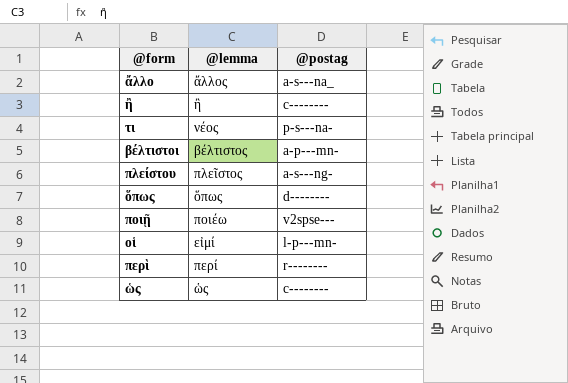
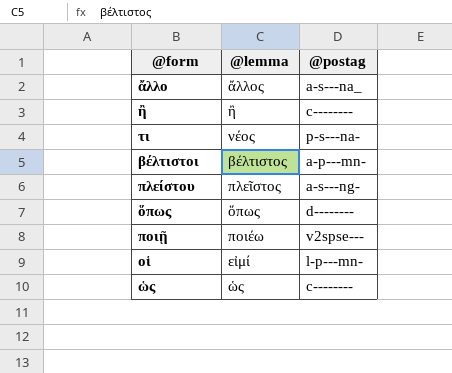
row περὶ: περί | r-------- -> none

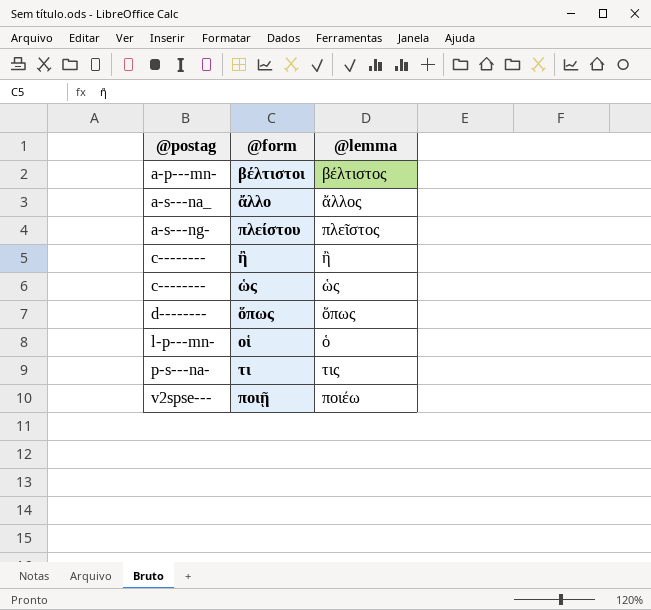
row order: none -> @postag ascending
column @postag | position: 3 -> 1
οἱ | @lemma: εἰμί -> ὁ
τι | @lemma: νέος -> τις

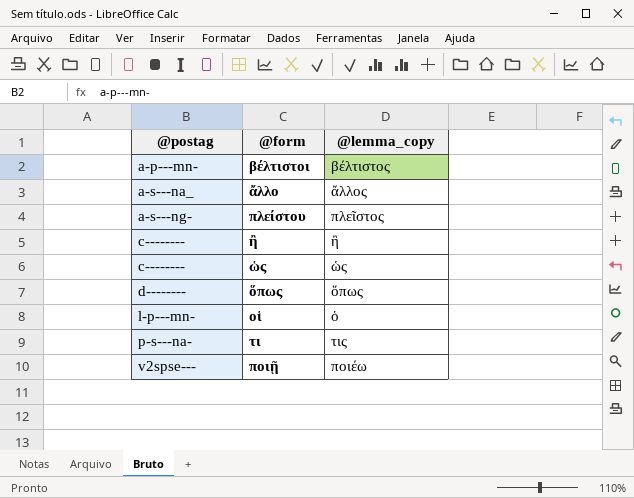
column name: @lemma -> @lemma_copy

